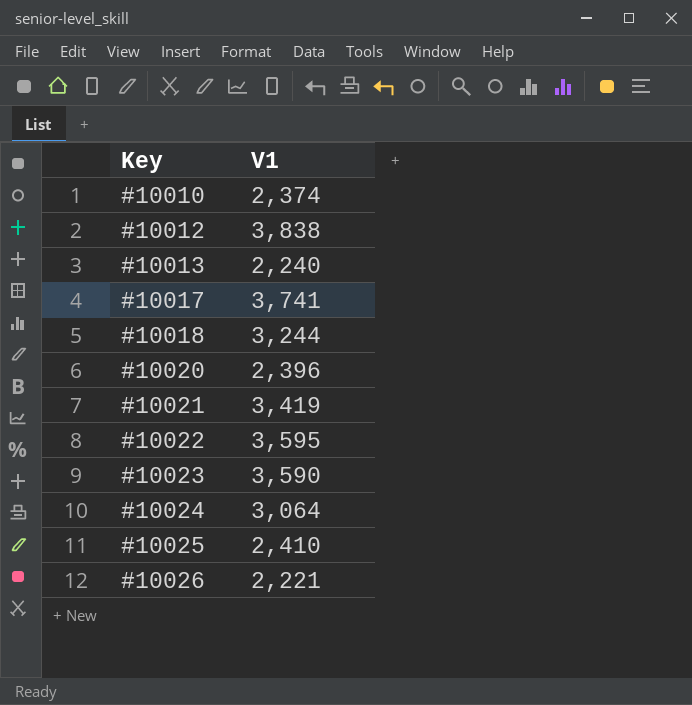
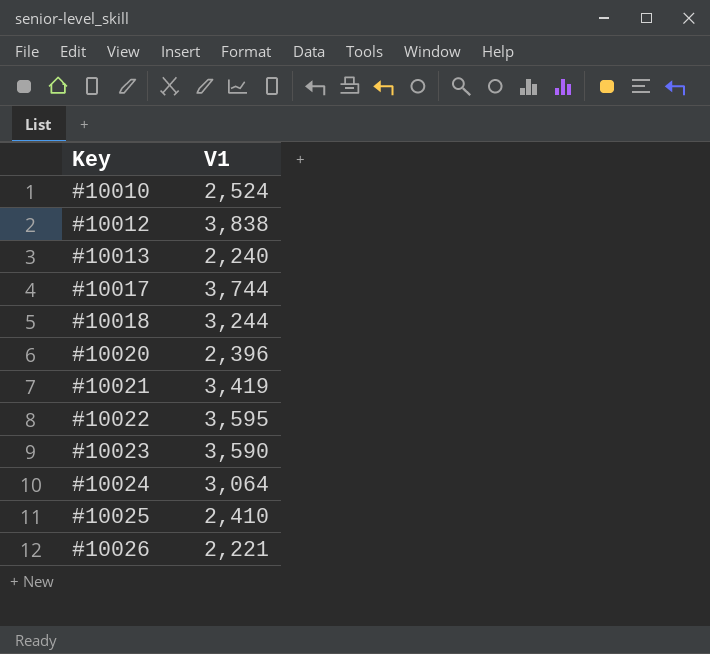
#10010 | V1: 2,374 -> 2,524
#10017 | V1: 3,741 -> 3,744

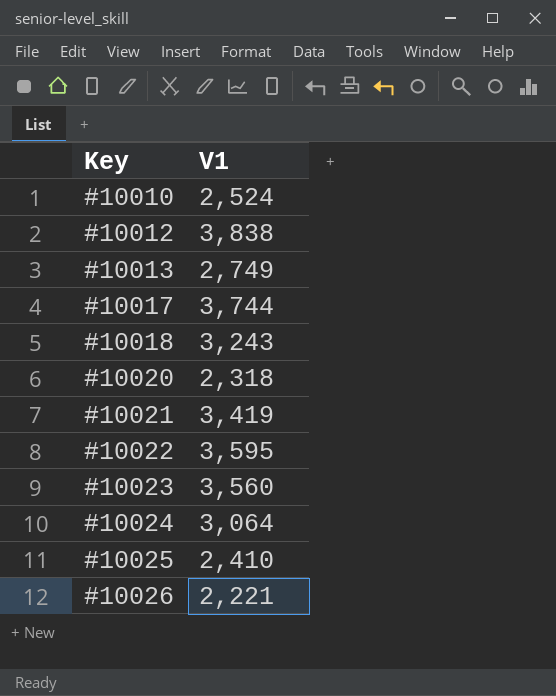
#10013 | V1: 2,240 -> 2,749
#10018 | V1: 3,244 -> 3,243
#10020 | V1: 2,396 -> 2,318
#10023 | V1: 3,590 -> 3,560

